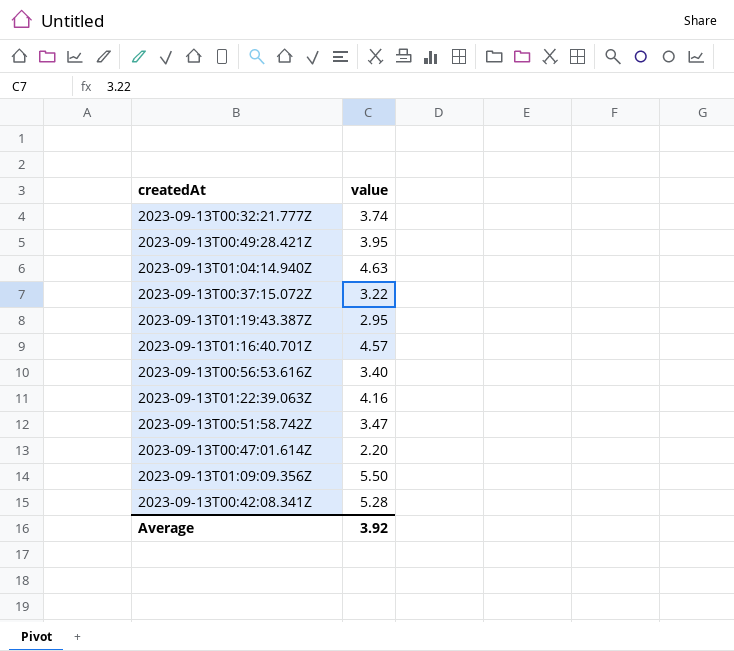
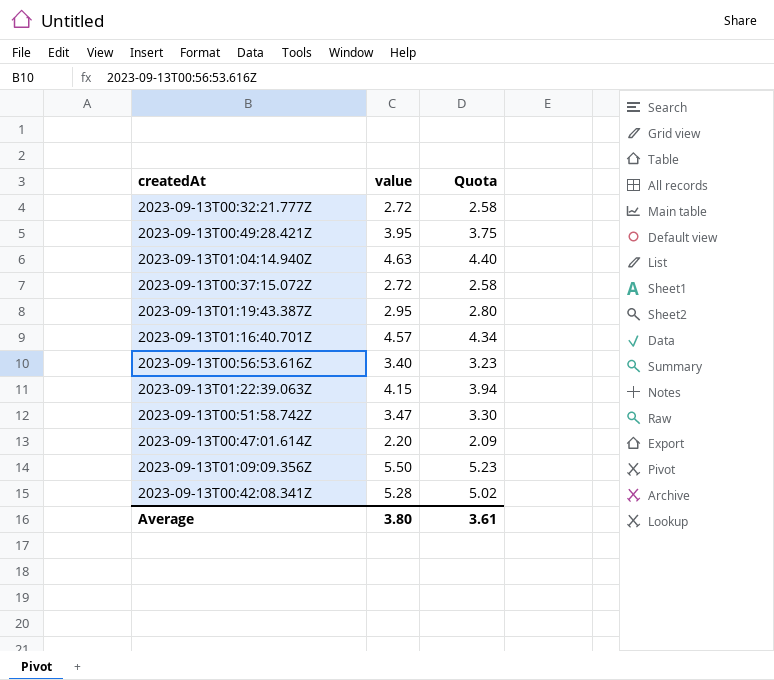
column Quota | formula: none -> [value] * 0.95
2023-09-13T00:32:21.777Z | value: 3.74 -> 2.72
2023-09-13T00:37:15.072Z | value: 3.22 -> 2.72
2023-09-13T01:22:39.063Z | value: 4.16 -> 4.15
Average | value: 3.92 -> 3.80

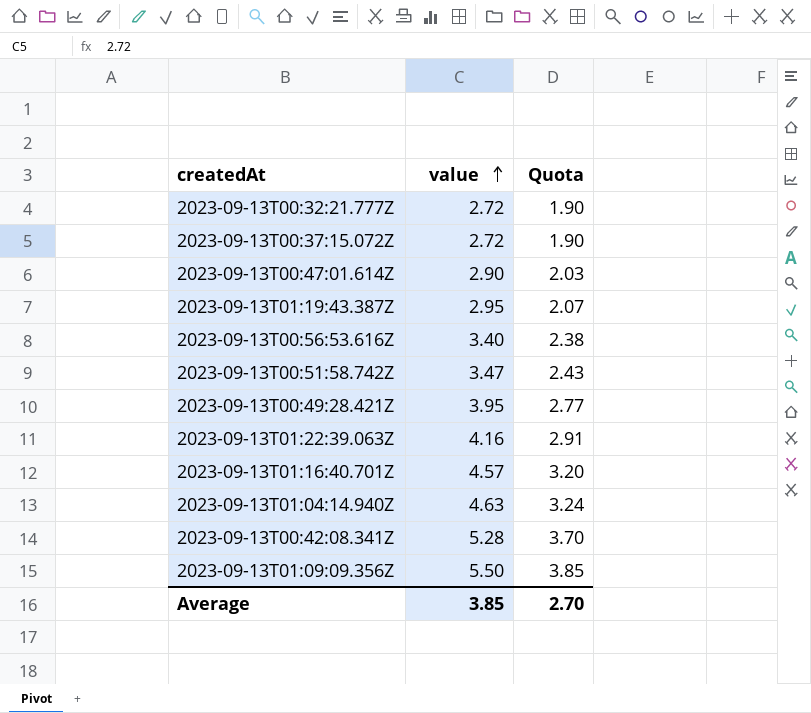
row order: none -> value ascending
column Quota | formula: [value] * 0.95 -> [value] * 0.7
2023-09-13T00:47:01.614Z | value: 2.20 -> 2.90
2023-09-13T01:22:39.063Z | value: 4.15 -> 4.16
Average | value: 3.80 -> 3.85
Average | Quota: 3.61 -> 2.70

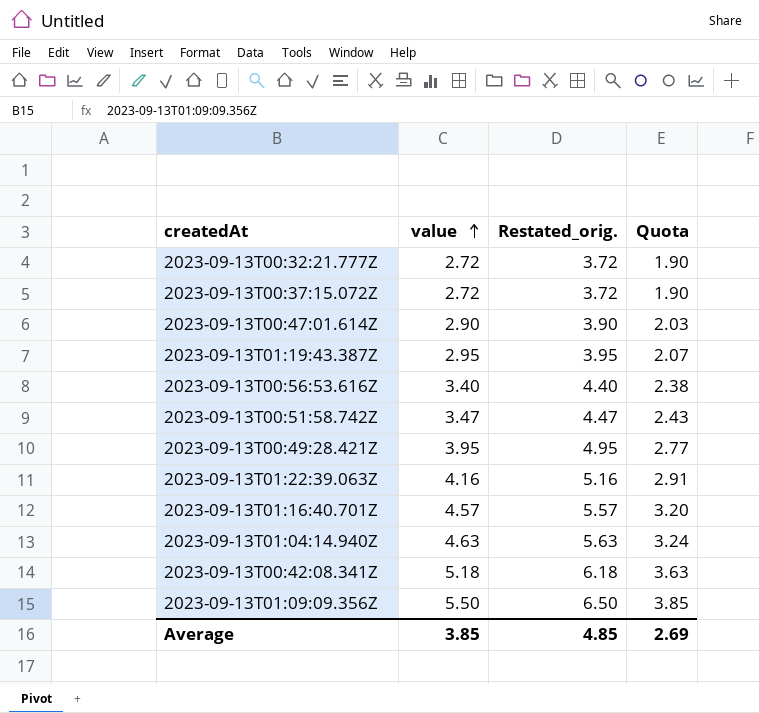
column Restated_orig. | formula: none -> [value] + 1
2023-09-13T00:42:08.341Z | value: 5.28 -> 5.18
2023-09-13T00:42:08.341Z | Quota: 3.70 -> 3.63
Average | Quota: 2.70 -> 2.69

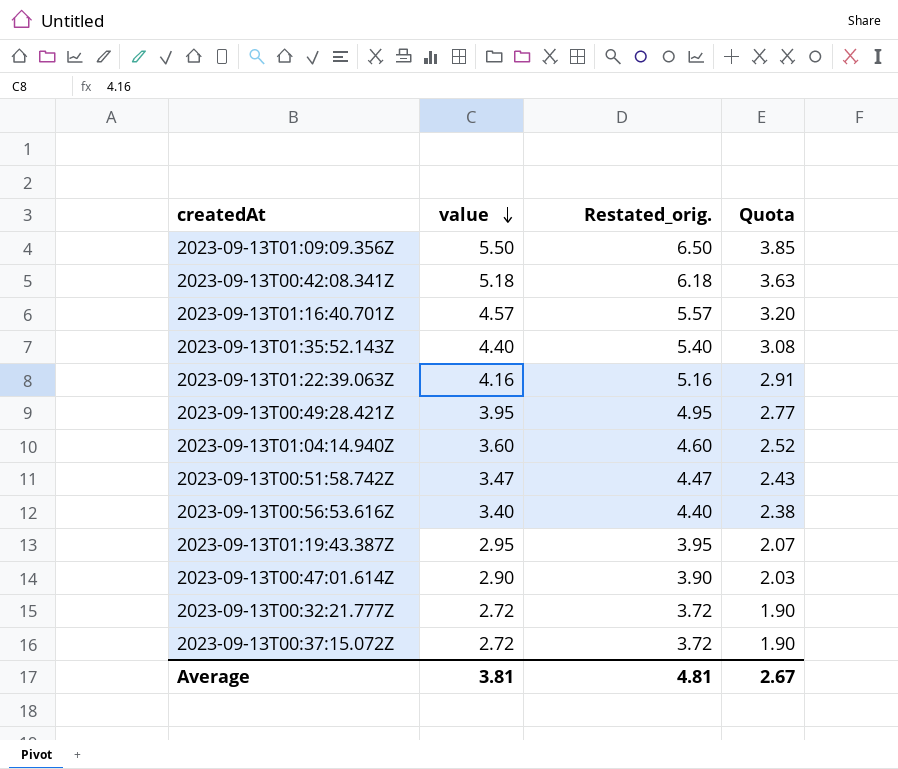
row order: value ascending -> value descending
row 2023-09-13T01:35:52.143Z: none -> 4.40 | 5.40 | 3.08
2023-09-13T01:04:14.940Z | value: 4.63 -> 3.60
2023-09-13T01:04:14.940Z | Restated_orig.: 5.63 -> 4.60
2023-09-13T01:04:14.940Z | Quota: 3.24 -> 2.52
Average | value: 3.85 -> 3.81
Average | Restated_orig.: 4.85 -> 4.81
Average | Quota: 2.69 -> 2.67

